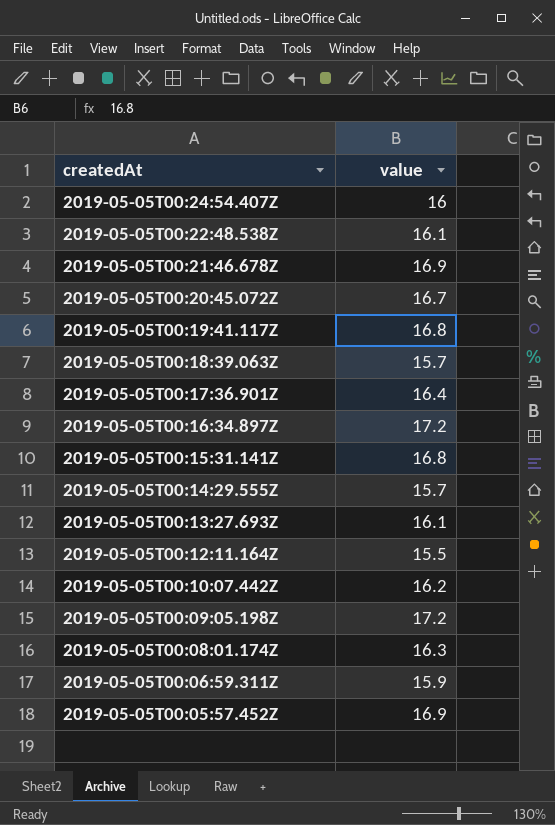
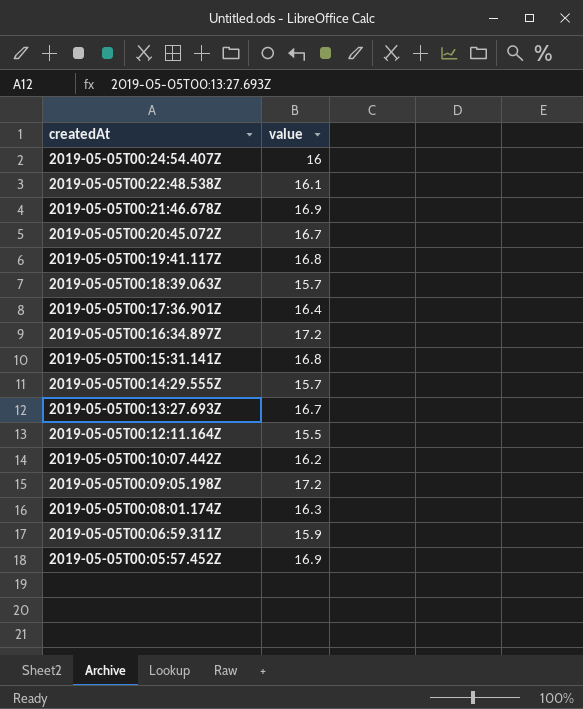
2019-05-05T00:13:27.693Z | value: 16.1 -> 16.7

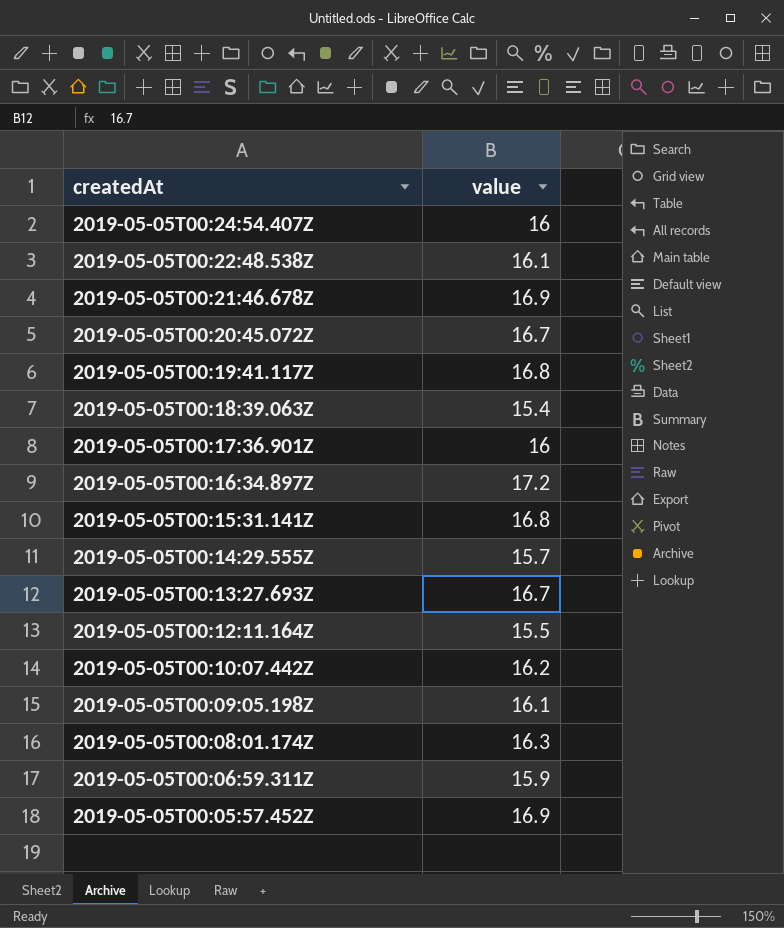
2019-05-05T00:18:39.063Z | value: 15.7 -> 15.4
2019-05-05T00:17:36.901Z | value: 16.4 -> 16
2019-05-05T00:09:05.198Z | value: 17.2 -> 16.1

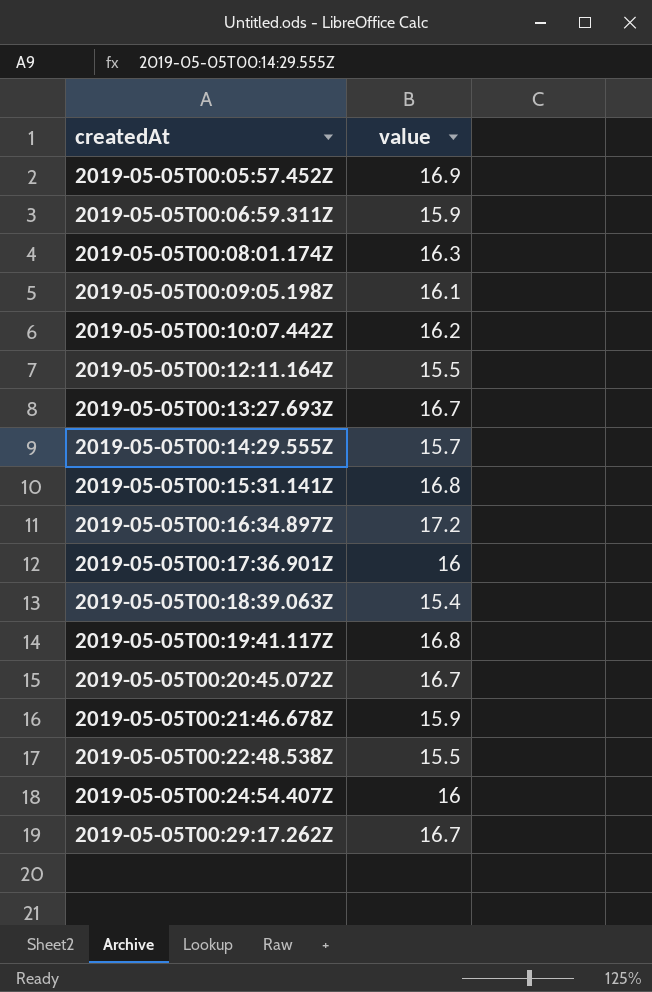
row order: createdAt descending -> createdAt ascending
2019-05-05T00:21:46.678Z | value: 16.9 -> 15.9
2019-05-05T00:22:48.538Z | value: 16.1 -> 15.5
row 2019-05-05T00:29:17.262Z: none -> 16.7

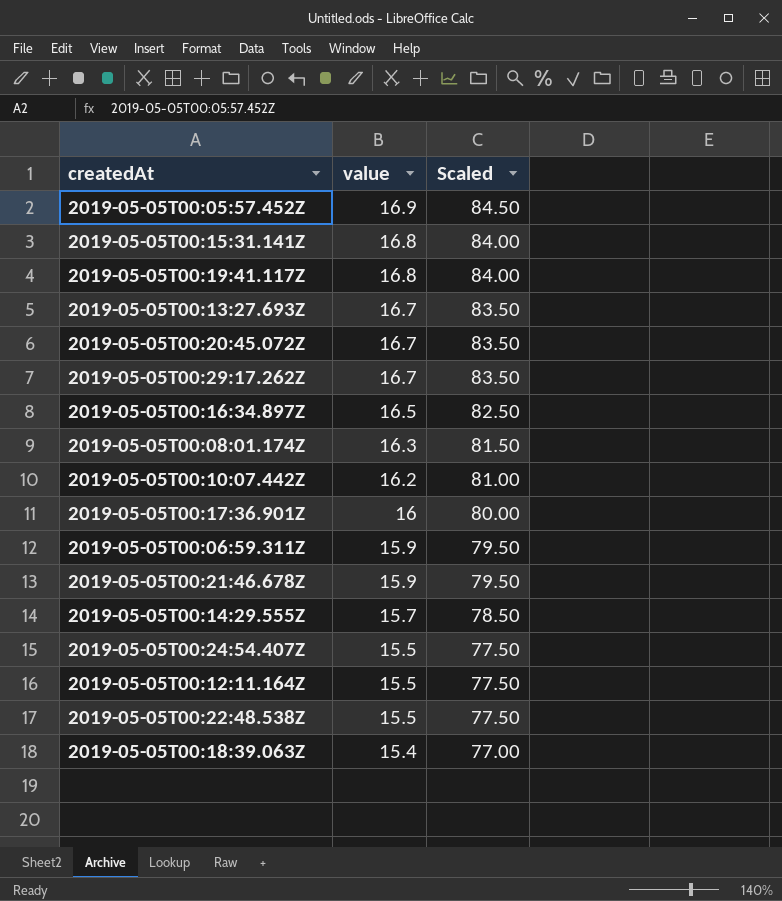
row order: createdAt ascending -> value descending
column Scaled | formula: none -> [value] * 5
row 2019-05-05T00:09:05.198Z: 16.1 -> none
2019-05-05T00:16:34.897Z | value: 17.2 -> 16.5
2019-05-05T00:24:54.407Z | value: 16 -> 15.5

